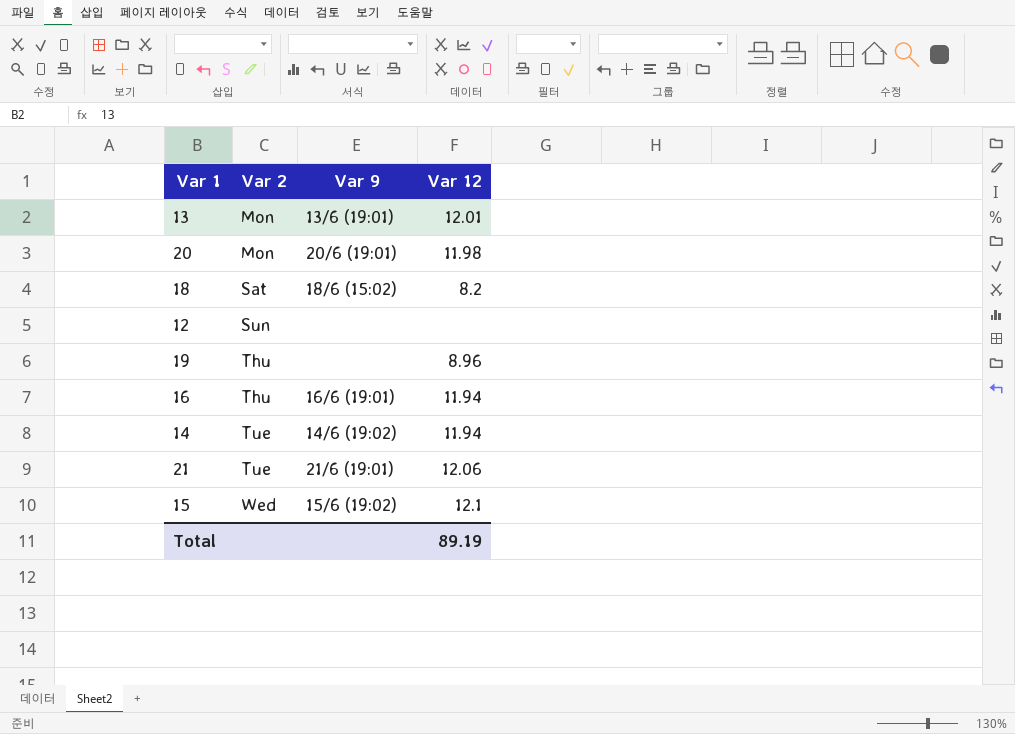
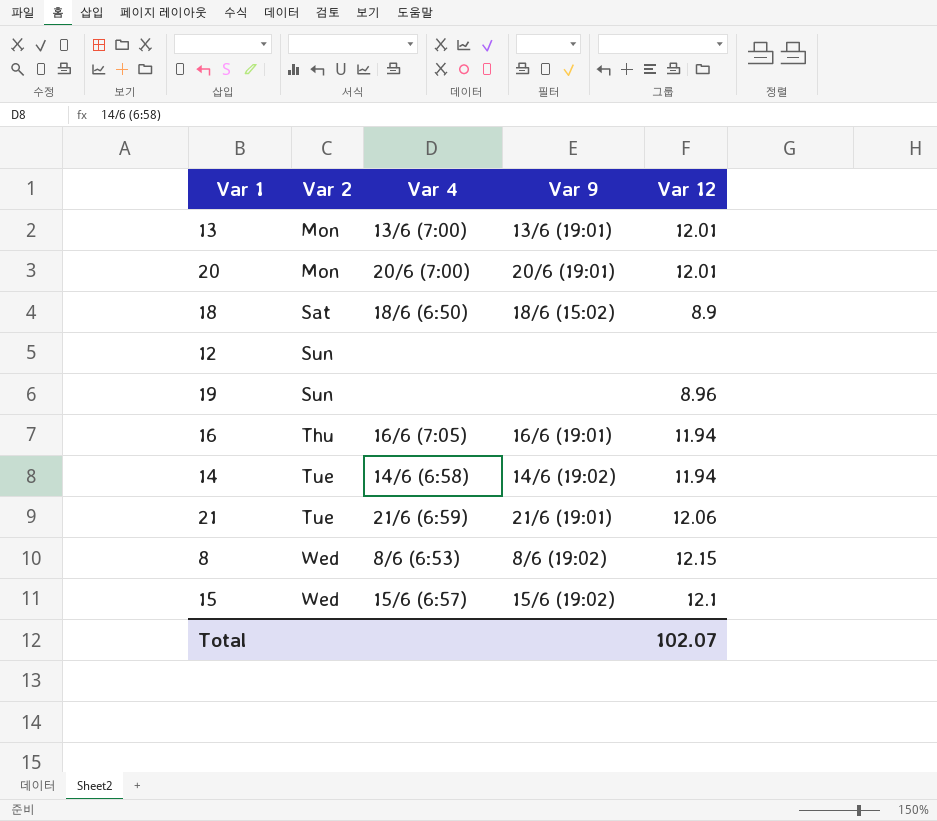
column Var 4 | position: none -> 3
20 | Var 12: 11.98 -> 12.01
18 | Var 12: 8.2 -> 8.9
19 | Var 2: Thu -> Sun
row 8: none -> Wed | 8/6 (6:53) | 8/6 (19:02) | 12.15
Total | Var 12: 89.19 -> 102.07

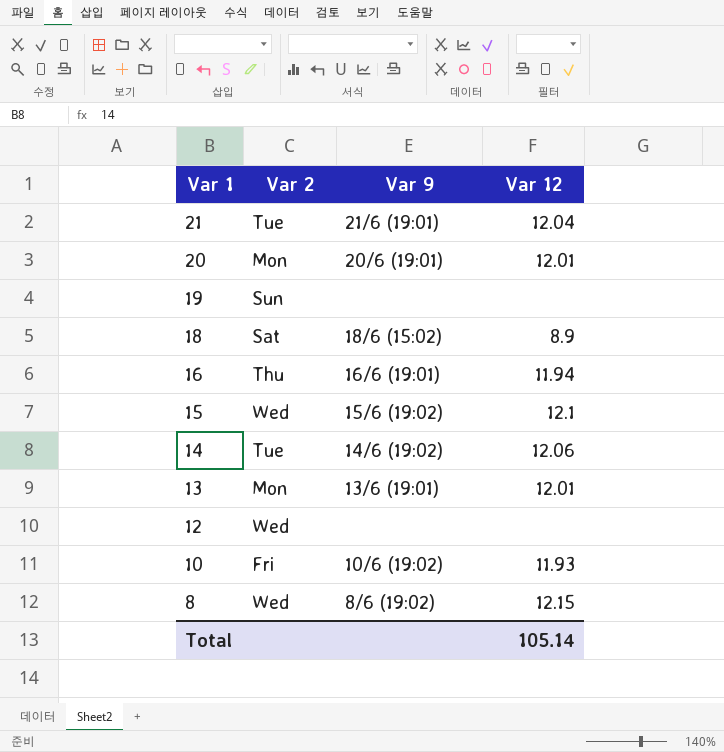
row order: Var 2 ascending -> Var 1 descending
column Var 4 | position: 3 -> none
21 | Var 12: 12.06 -> 12.04
19 | Var 12: 8.96 -> none
14 | Var 12: 11.94 -> 12.06
12 | Var 2: Sun -> Wed
row 10: none -> Fri | 10/6 (19:02) | 11.93
Total | Var 12: 102.07 -> 105.14

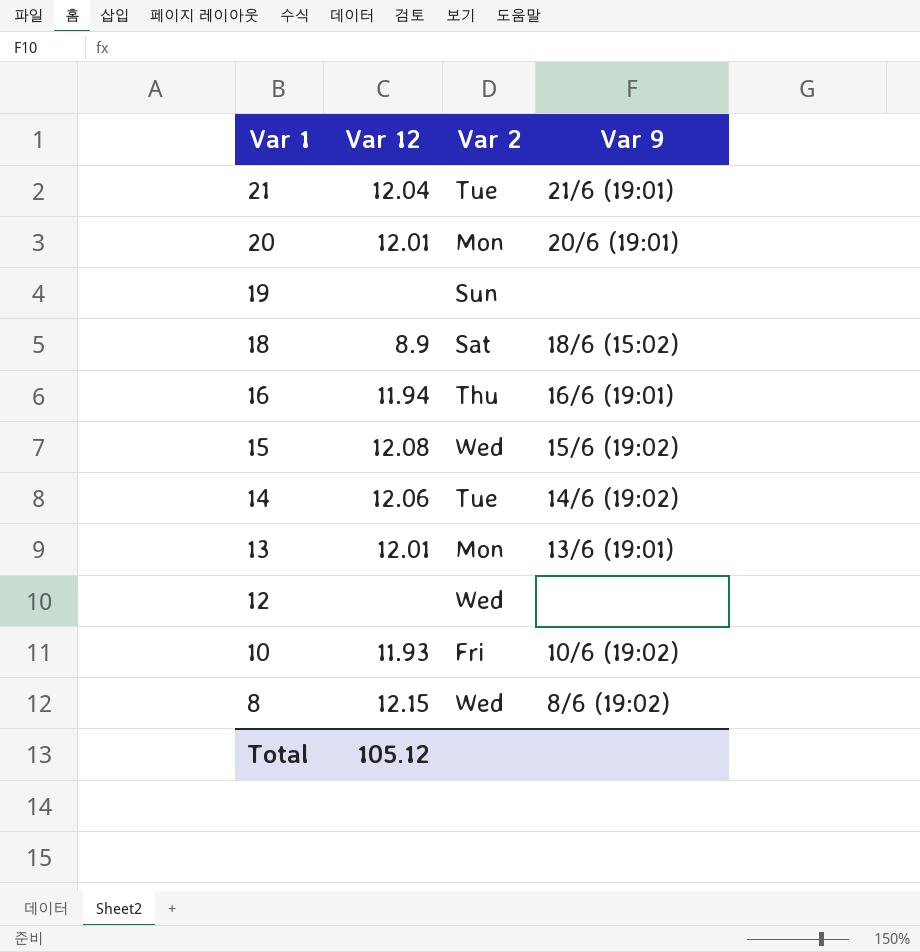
column Var 12 | position: 4 -> 2
15 | Var 12: 12.1 -> 12.08
Total | Var 12: 105.14 -> 105.12

